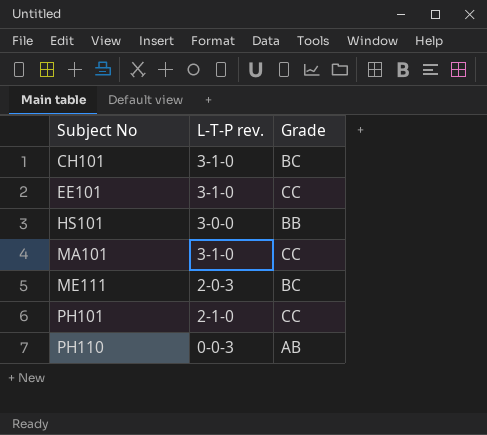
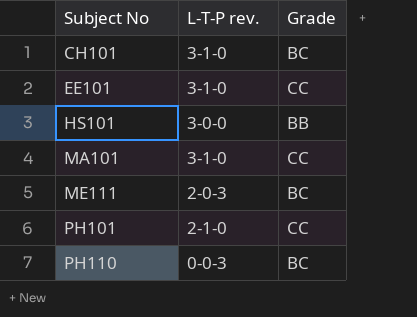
PH110 | Grade: AB -> BC

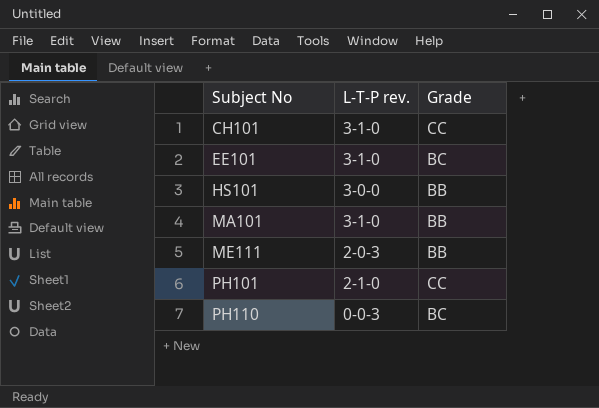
CH101 | Grade: BC -> CC
EE101 | Grade: CC -> BC
MA101 | Grade: CC -> BB
ME111 | Grade: BC -> BB

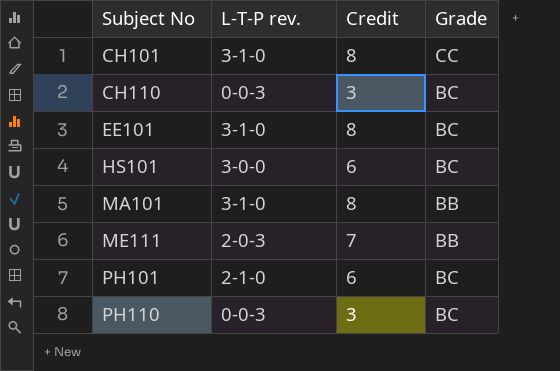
column Credit | position: none -> 3
row CH110: none -> 0-0-3 | 3 | BC
HS101 | Grade: BB -> BC
PH101 | Grade: CC -> BC

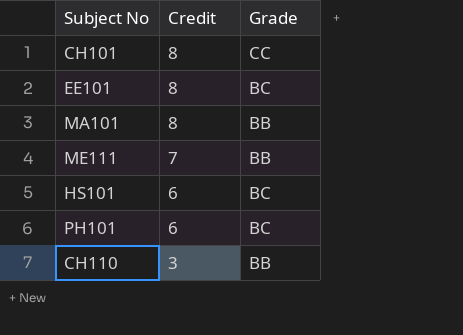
row order: Subject No ascending -> Credit descending
column L-T-P rev. | position: 2 -> none
row PH110: 0-0-3 | 3 | BC -> none
CH110 | Grade: BC -> BB

